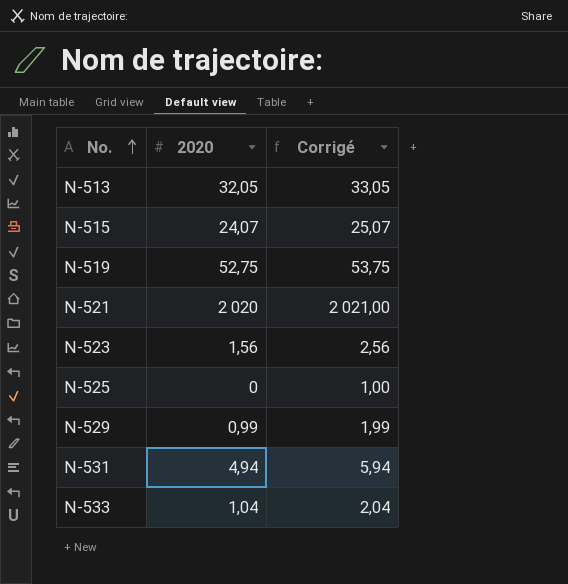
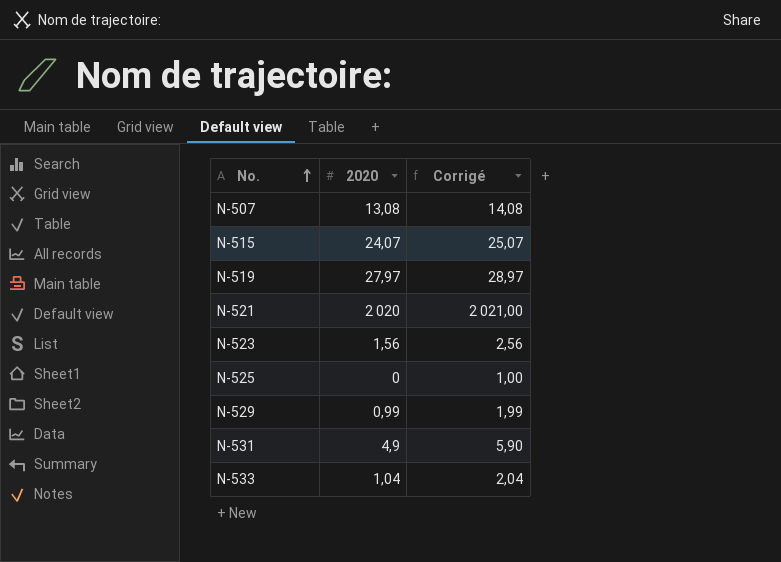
row N-513: 32,05 | 33,05 -> none
row N-507: none -> 13,08 | 14,08
N-519 | 2020: 52,75 -> 27,97
N-519 | Corrigé: 53,75 -> 28,97
N-531 | 2020: 4,94 -> 4,9
N-531 | Corrigé: 5,94 -> 5,90

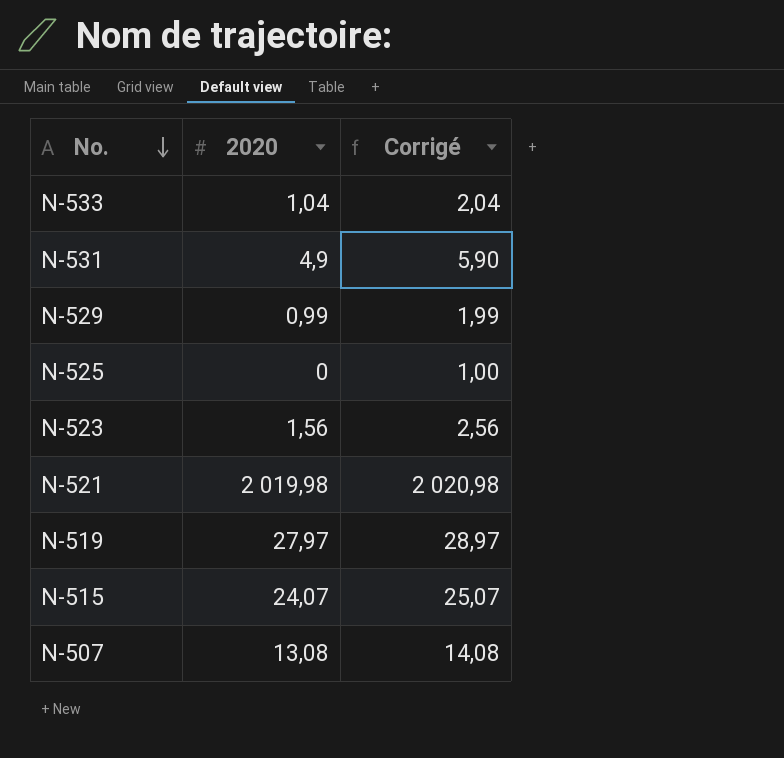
row order: No. ascending -> No. descending
N-521 | 2020: 2 020 -> 2 019,98
N-521 | Corrigé: 2 021,00 -> 2 020,98

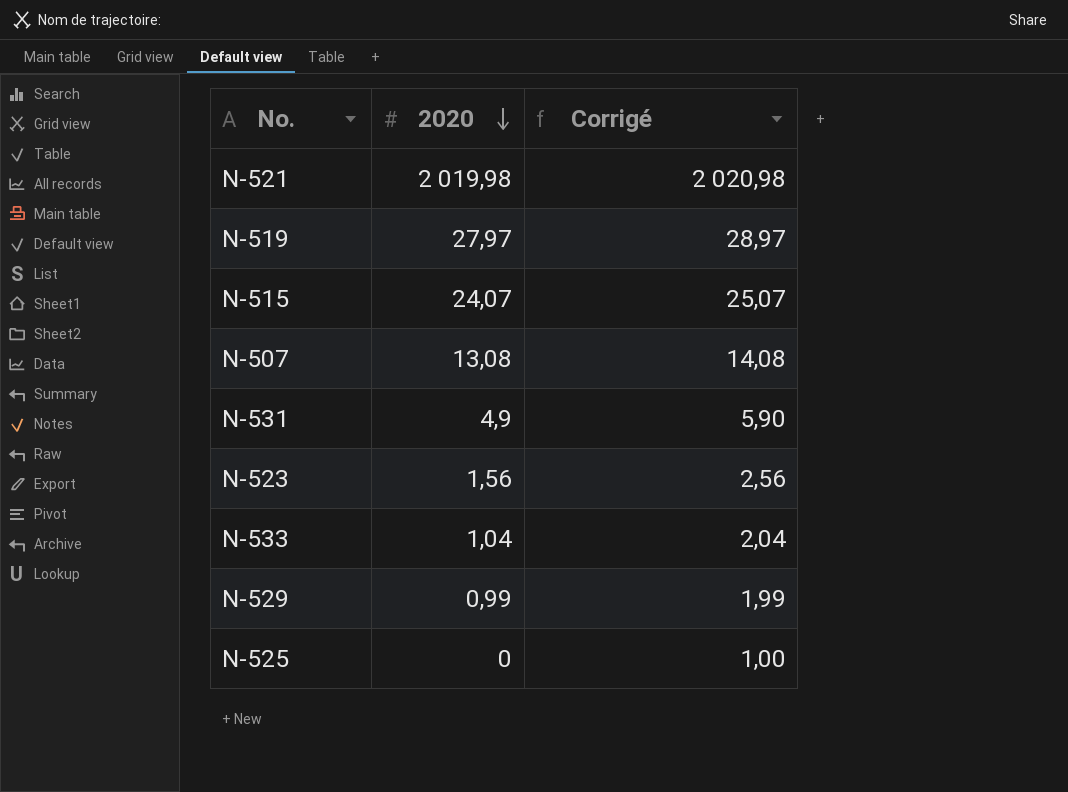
row order: No. descending -> 2020 descending

